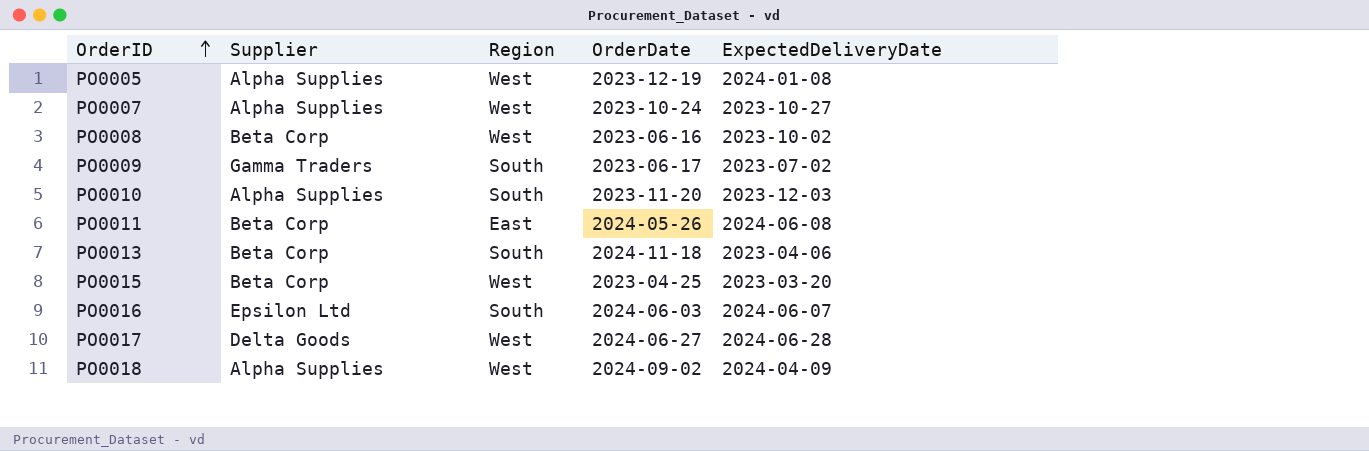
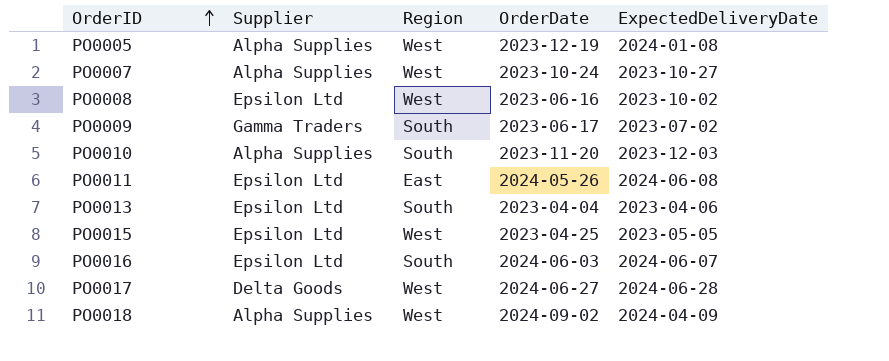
PO0008 | Supplier: Beta Corp -> Epsilon Ltd
PO0011 | Supplier: Beta Corp -> Epsilon Ltd
PO0013 | Supplier: Beta Corp -> Epsilon Ltd
PO0013 | OrderDate: 2024-11-18 -> 2023-04-04
PO0015 | Supplier: Beta Corp -> Epsilon Ltd
PO0015 | ExpectedDeliveryDate: 2023-03-20 -> 2023-05-05

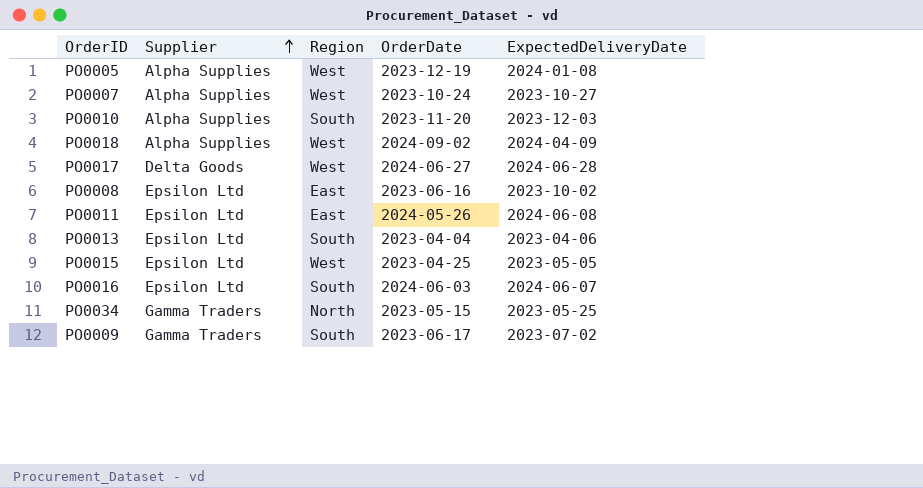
row order: OrderID ascending -> Supplier ascending
PO0008 | Region: West -> East
row PO0034: none -> Gamma Traders | North | 2023-05-15 | 2023-05-25

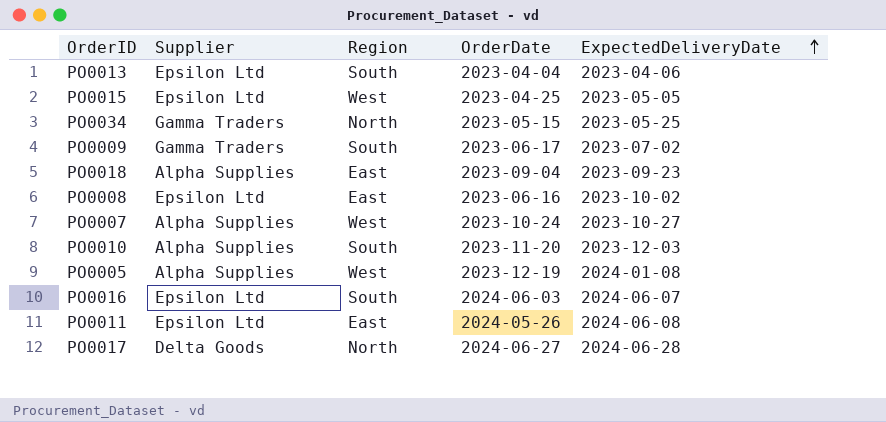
row order: Supplier ascending -> ExpectedDeliveryDate ascending
PO0018 | Region: West -> East
PO0018 | OrderDate: 2024-09-02 -> 2023-09-04
PO0018 | ExpectedDeliveryDate: 2024-04-09 -> 2023-09-23
PO0017 | Region: West -> North

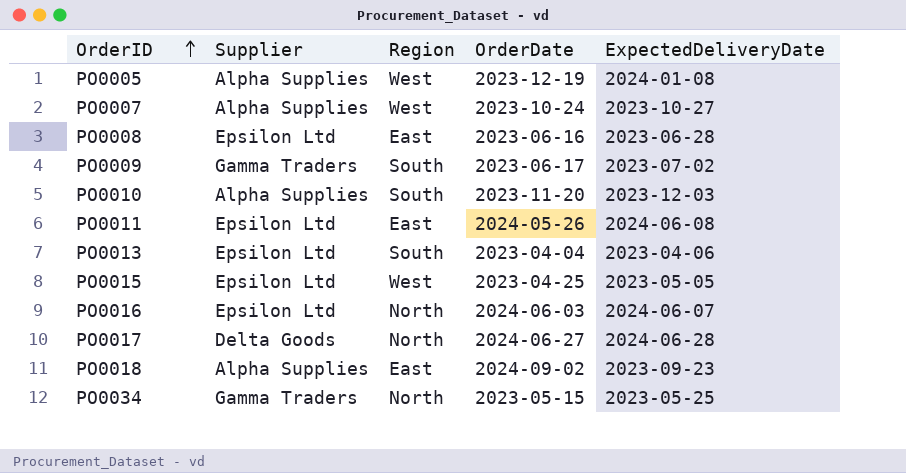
row order: ExpectedDeliveryDate ascending -> OrderID ascending
PO0008 | ExpectedDeliveryDate: 2023-10-02 -> 2023-06-28
PO0016 | Region: South -> North
PO0018 | OrderDate: 2023-09-04 -> 2024-09-02

